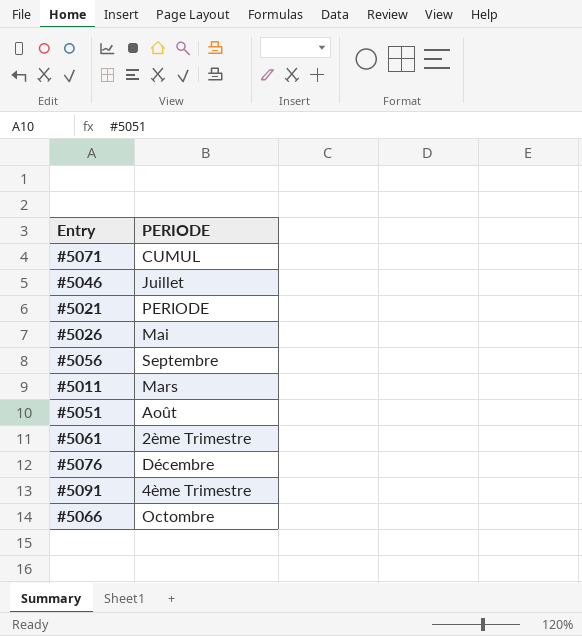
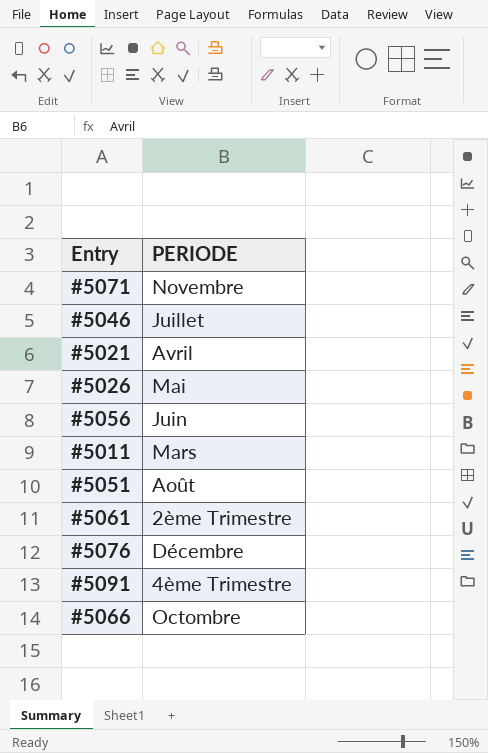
#5071 | PERIODE: CUMUL -> Novembre
#5021 | PERIODE: PERIODE -> Avril
#5056 | PERIODE: Septembre -> Juin

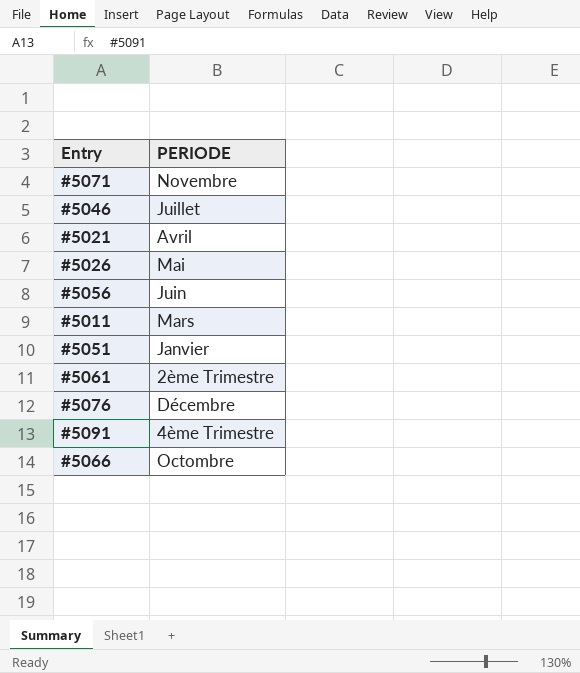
#5051 | PERIODE: Août -> Janvier

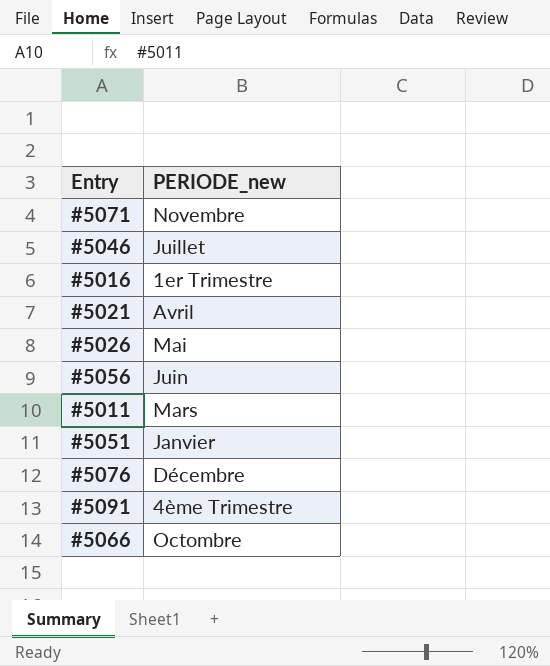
column name: PERIODE -> PERIODE_new
row #5061: 2ème Trimestre -> none
row #5016: none -> 1er Trimestre

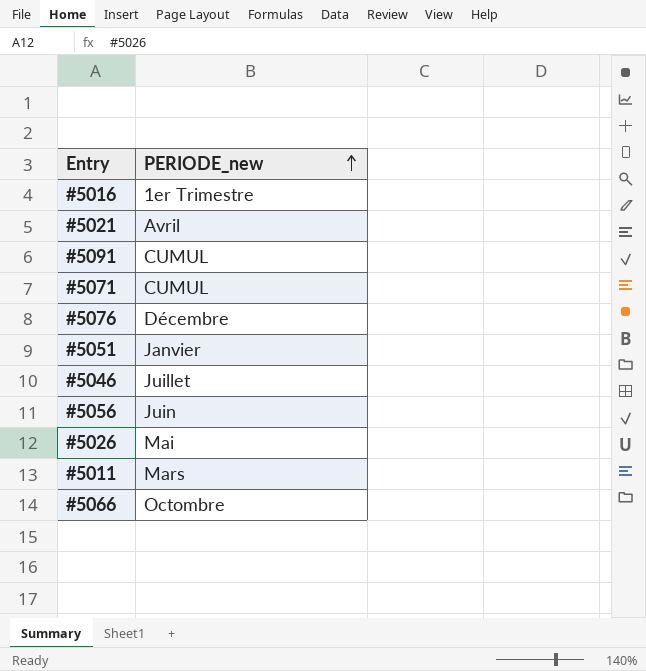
row order: none -> PERIODE_new ascending
#5091 | PERIODE_new: 4ème Trimestre -> CUMUL
#5071 | PERIODE_new: Novembre -> CUMUL

